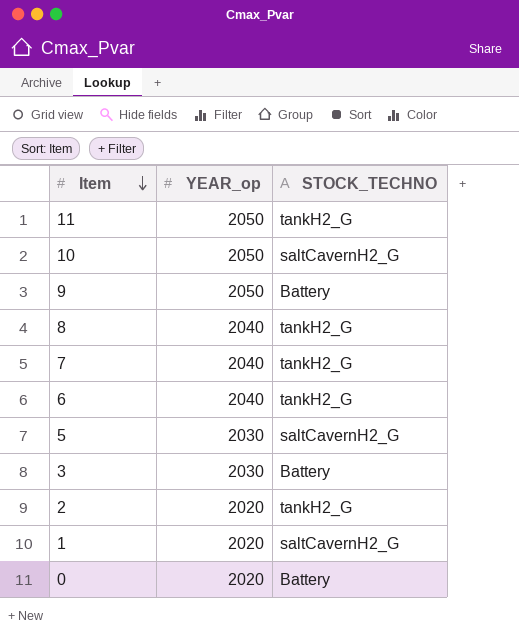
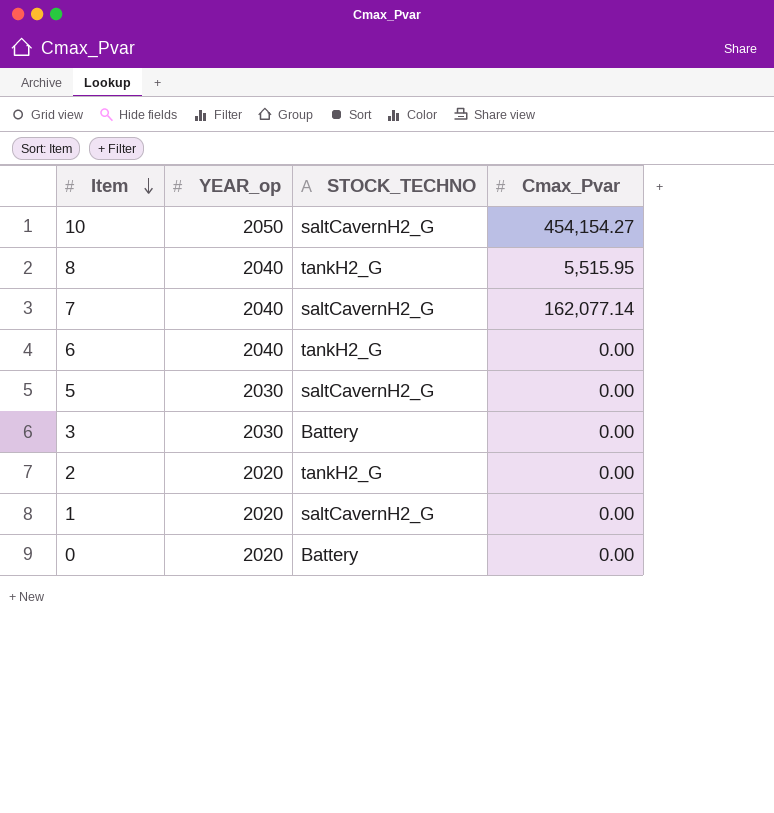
column Cmax_Pvar | position: none -> 4
row 11: 2050 | tankH2_G -> none
row 9: 2050 | Battery -> none
7 | STOCK_TECHNO: tankH2_G -> saltCavernH2_G

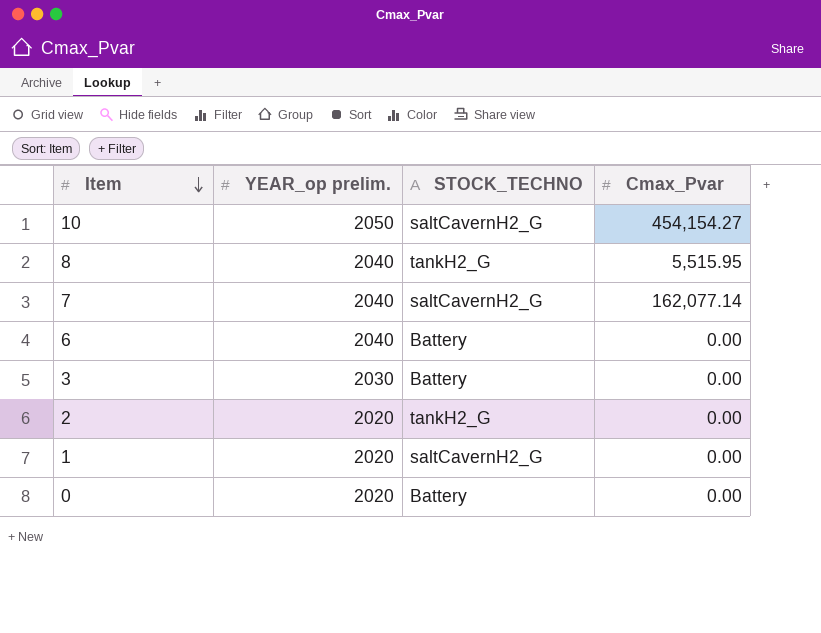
column name: YEAR_op -> YEAR_op prelim.
row 5: 2030 | saltCavernH2_G | 0.00 -> none
6 | STOCK_TECHNO: tankH2_G -> Battery

